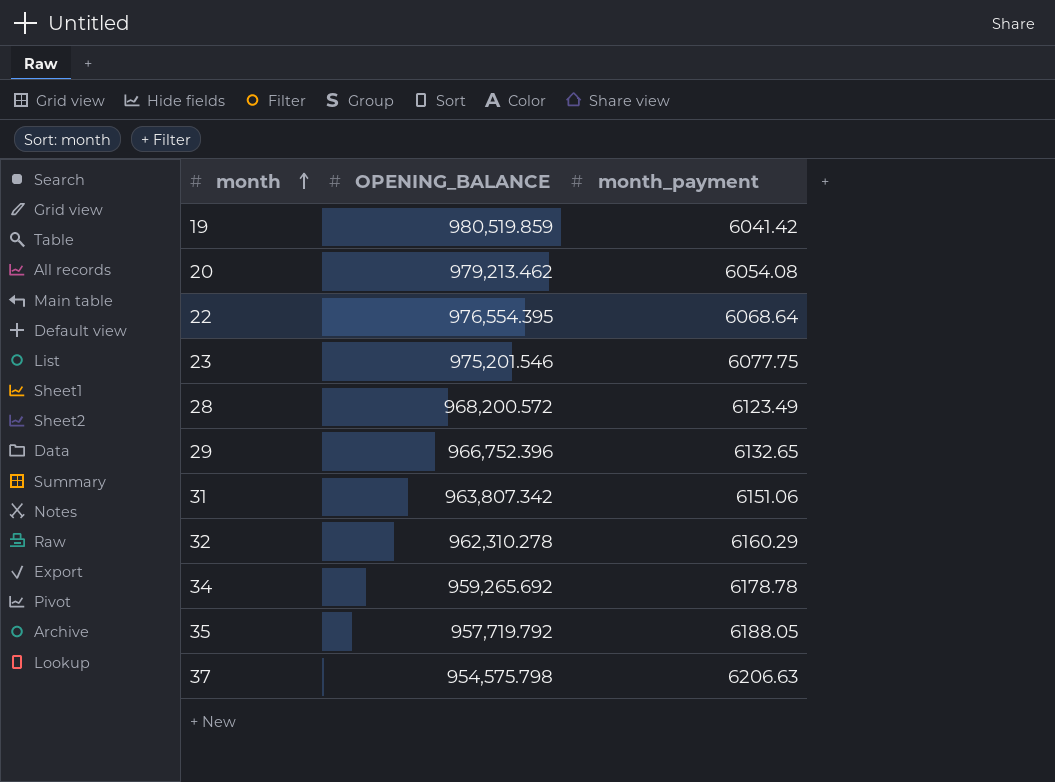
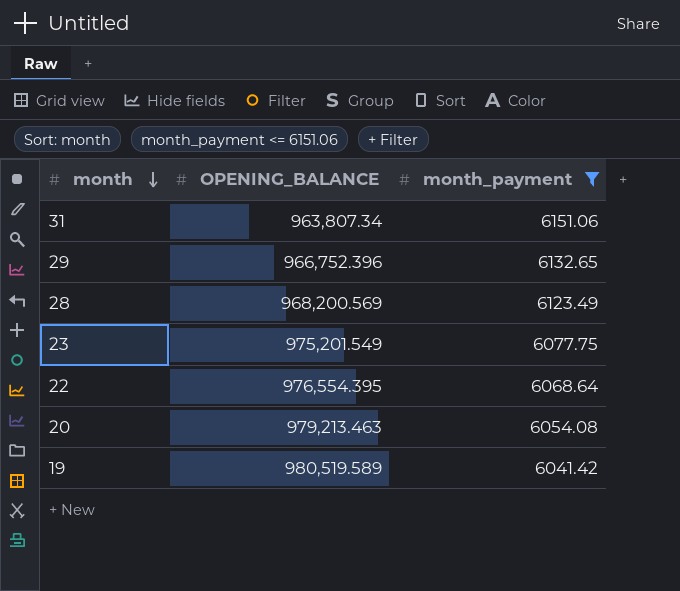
filter: none -> month_payment <= 6151.06
row order: month ascending -> month descending
31 | OPENING_BALANCE: 963,807.342 -> 963,807.34
28 | OPENING_BALANCE: 968,200.572 -> 968,200.569
23 | OPENING_BALANCE: 975,201.546 -> 975,201.549
20 | OPENING_BALANCE: 979,213.462 -> 979,213.463
19 | OPENING_BALANCE: 980,519.859 -> 980,519.589

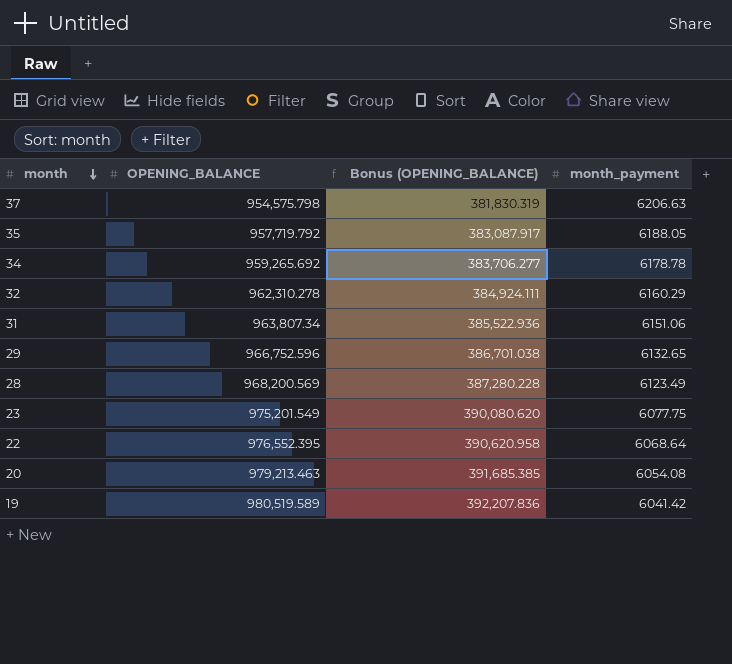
filter: month_payment <= 6151.06 -> none
column Bonus (OPENING_BALANCE) | formula: none -> [OPENING_BALANCE] * 0.4
29 | OPENING_BALANCE: 966,752.396 -> 966,752.596
22 | OPENING_BALANCE: 976,554.395 -> 976,552.395

